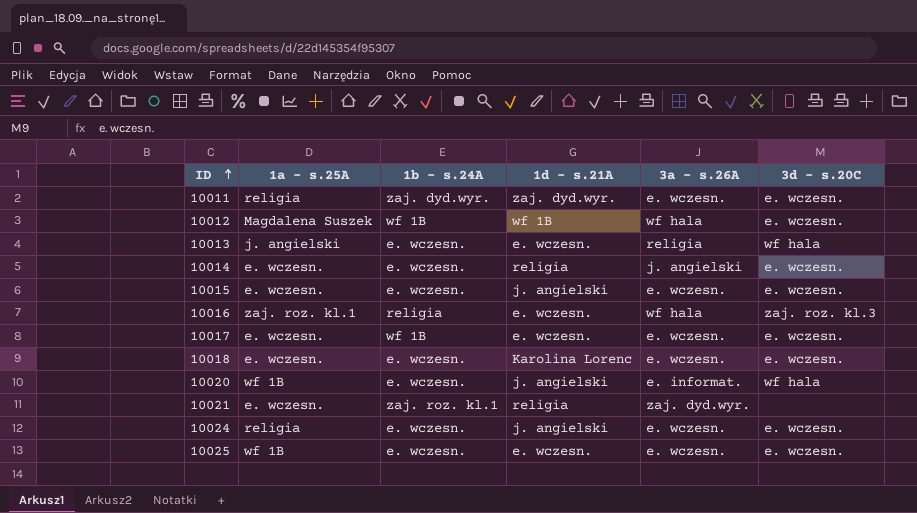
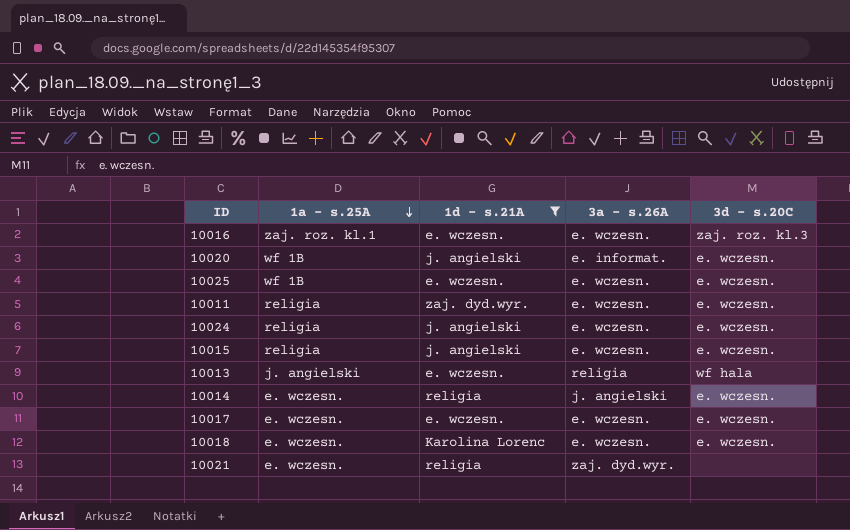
filter: none -> 1d - s.21A != wf 1B
row order: ID ascending -> 1a - s.25A descending
column 1b - s.24A | position: 3 -> none
10016 | 3a - s.26A: wf hala -> e. wczesn.
10020 | 3d - s.20C: wf hala -> e. wczesn.
10015 | 1a - s.25A: e. wczesn. -> religia

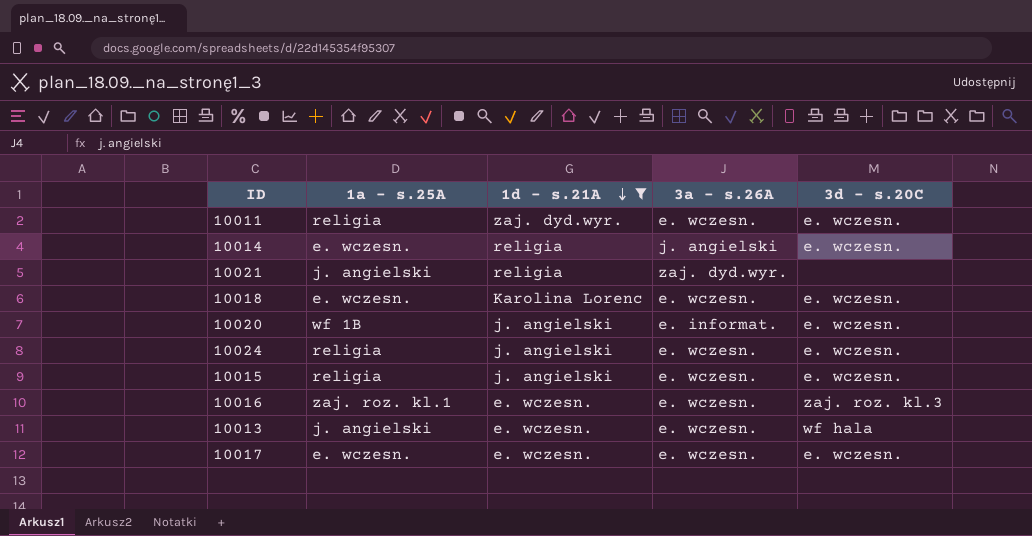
row order: 1a - s.25A descending -> 1d - s.21A descending
row 10025: wf 1B | e. wczesn. | e. wczesn. | e. wczesn. -> none
10021 | 1a - s.25A: e. wczesn. -> j. angielski
10013 | 3a - s.26A: religia -> e. wczesn.

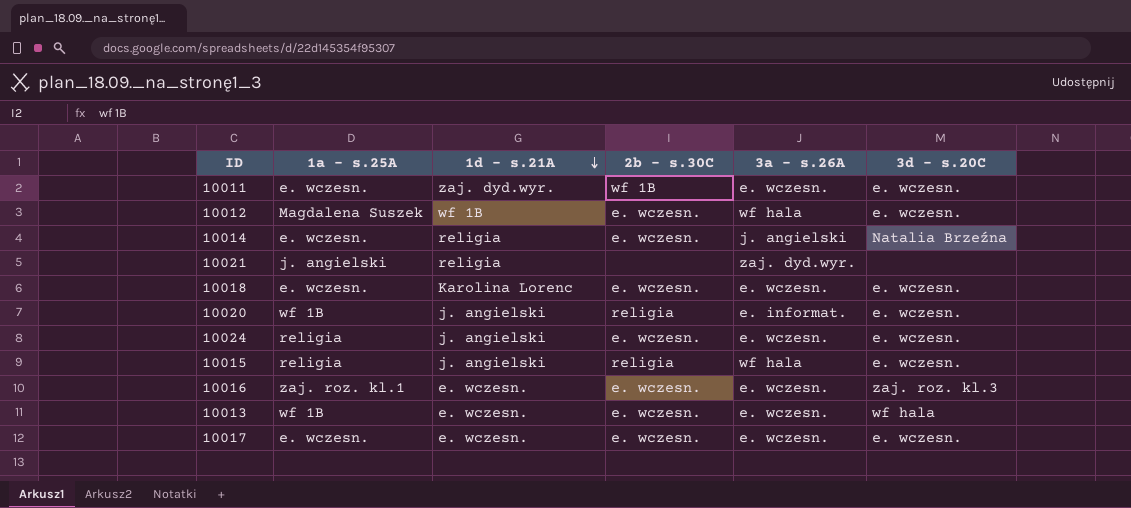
filter: 1d - s.21A != wf 1B -> none
column 2b - s.30C | position: none -> 4
10011 | 1a - s.25A: religia -> e. wczesn.
10014 | 3d - s.20C: e. wczesn. -> Natalia Brzeźna
10015 | 3a - s.26A: e. wczesn. -> wf hala
10013 | 1a - s.25A: j. angielski -> wf 1B

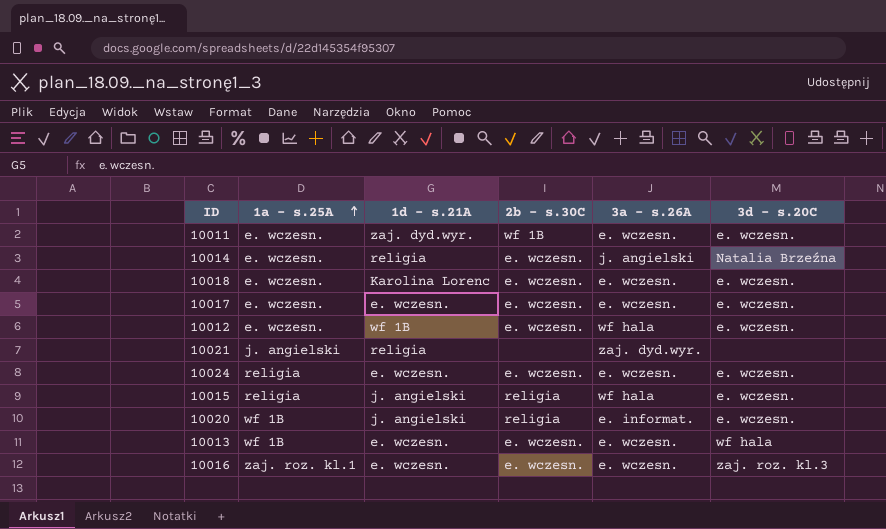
row order: 1d - s.21A descending -> 1a - s.25A ascending
10012 | 1a - s.25A: Magdalena Suszek -> e. wczesn.
10024 | 1d - s.21A: j. angielski -> e. wczesn.

